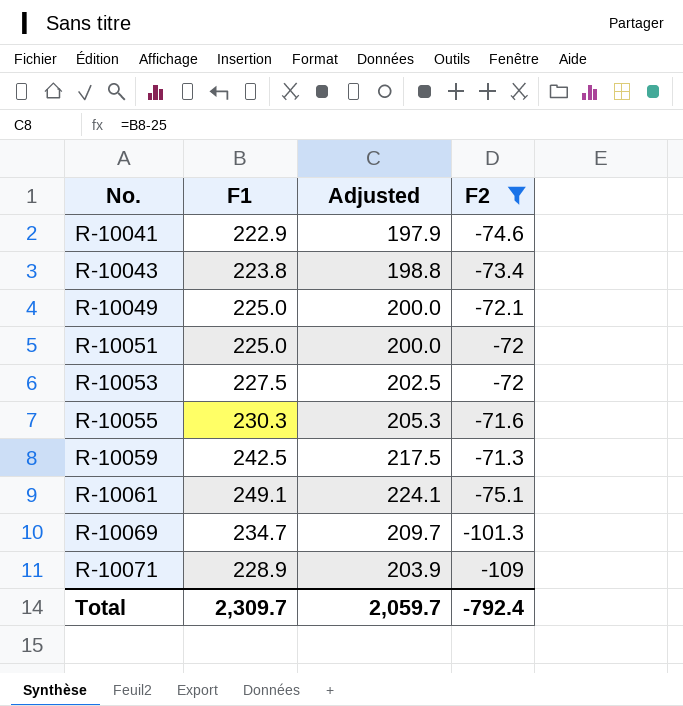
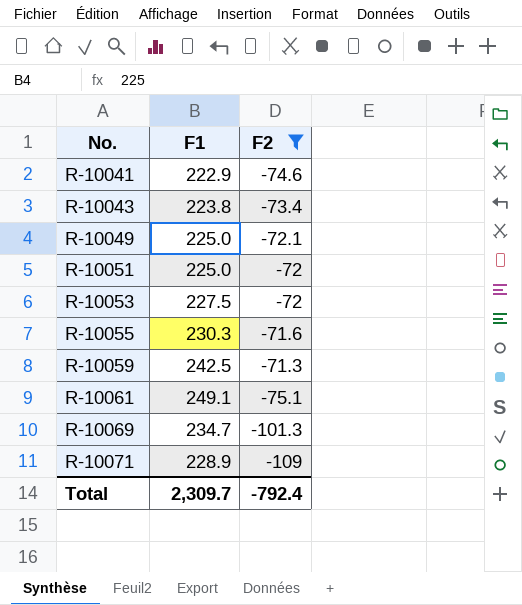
column Adjusted | formula: [F1] - 25 -> none

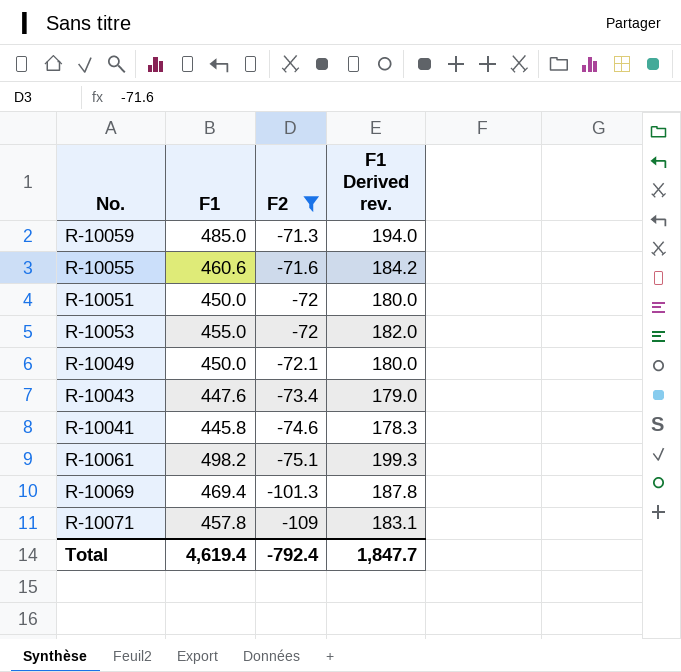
row order: No. ascending -> F2 descending
column F1 Derived rev. | formula: none -> [F1] * 0.4
R-10059 | F1: 242.5 -> 485.0
R-10055 | F1: 230.3 -> 460.6
R-10051 | F1: 225.0 -> 450.0
R-10053 | F1: 227.5 -> 455.0
R-10049 | F1: 225.0 -> 450.0
R-10043 | F1: 223.8 -> 447.6
R-10041 | F1: 222.9 -> 445.8
R-10061 | F1: 249.1 -> 498.2
R-10069 | F1: 234.7 -> 469.4
R-10071 | F1: 228.9 -> 457.8
Total | F1: 2,309.7 -> 4,619.4

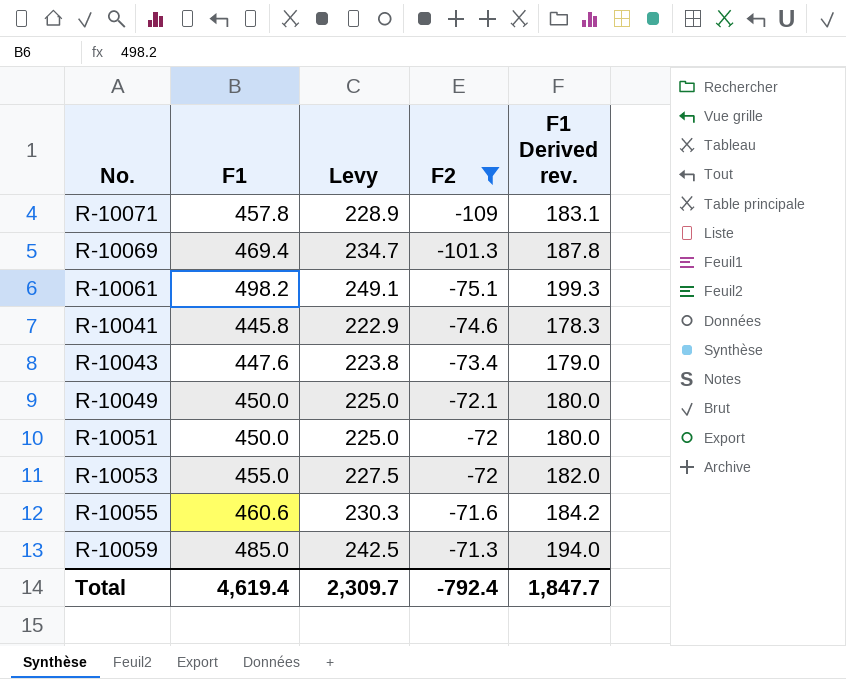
row order: F2 descending -> F2 ascending
column Levy | formula: none -> [F1] * 0.5

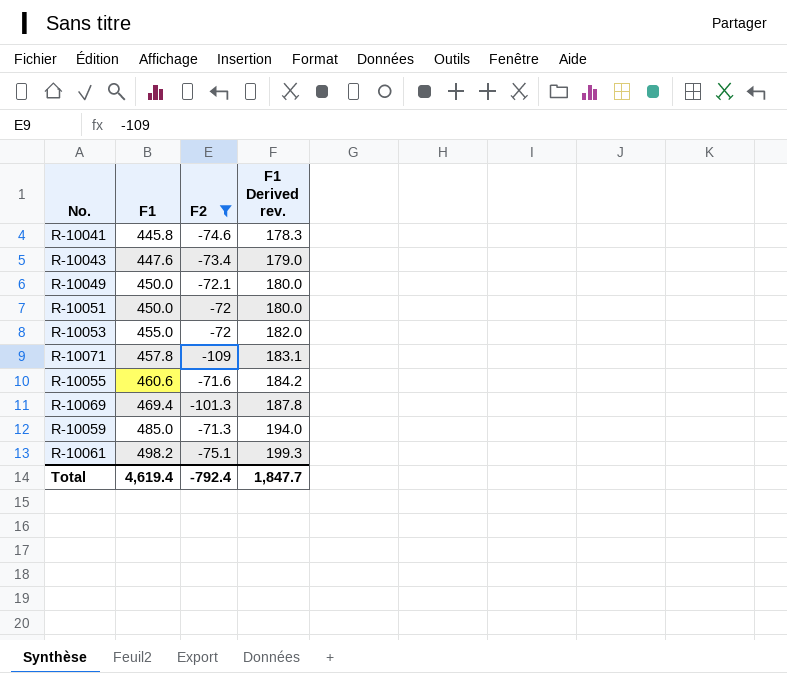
row order: F2 ascending -> F1 ascending
column Levy | formula: [F1] * 0.5 -> none

